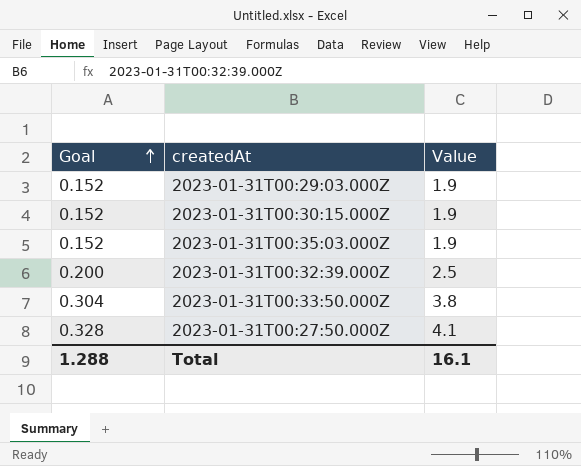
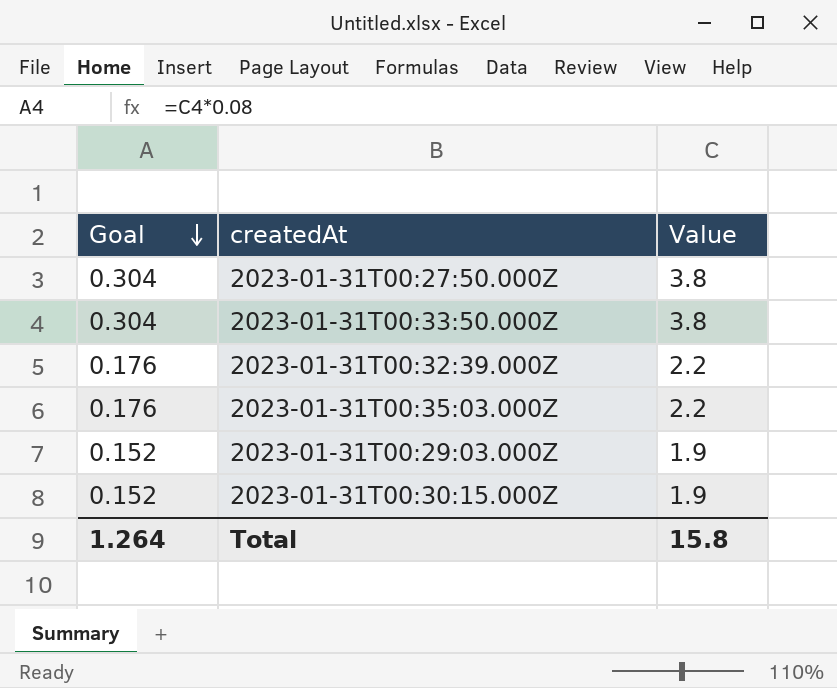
row order: Goal ascending -> Goal descending
2023-01-31T00:27:50.000Z | Goal: 0.328 -> 0.304
2023-01-31T00:27:50.000Z | Value: 4.1 -> 3.8
2023-01-31T00:32:39.000Z | Goal: 0.200 -> 0.176
2023-01-31T00:32:39.000Z | Value: 2.5 -> 2.2
2023-01-31T00:35:03.000Z | Goal: 0.152 -> 0.176
2023-01-31T00:35:03.000Z | Value: 1.9 -> 2.2
Total | Goal: 1.288 -> 1.264
Total | Value: 16.1 -> 15.8

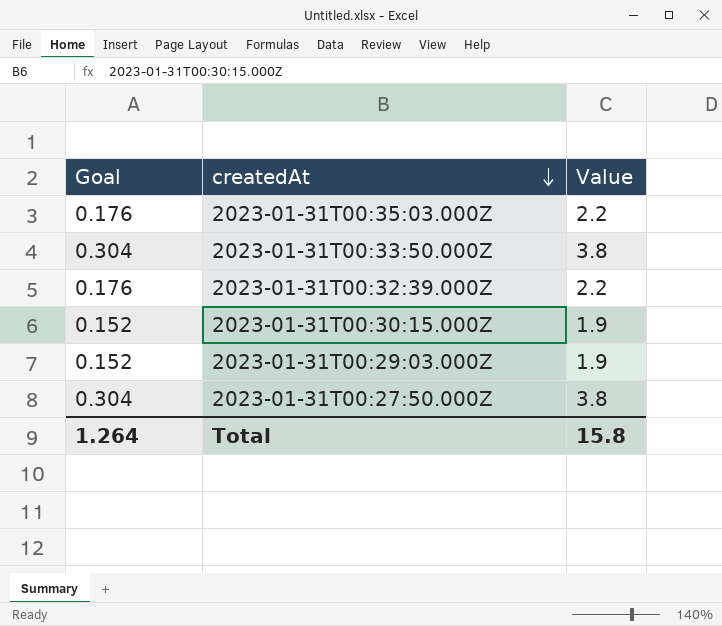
row order: Goal descending -> createdAt descending

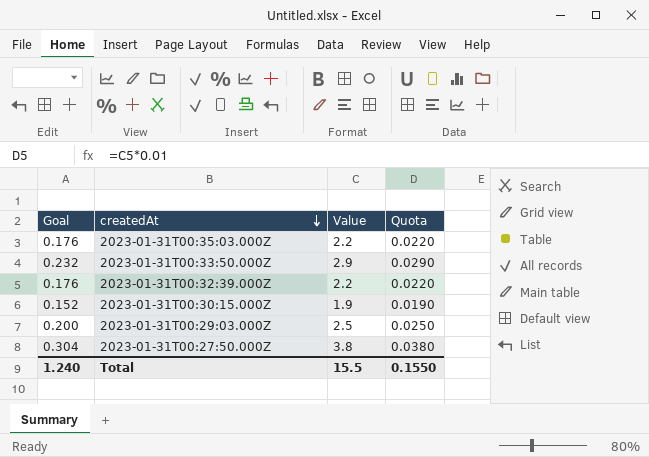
column Quota | formula: none -> [Value] * 0.01
2023-01-31T00:33:50.000Z | Goal: 0.304 -> 0.232
2023-01-31T00:33:50.000Z | Value: 3.8 -> 2.9
2023-01-31T00:29:03.000Z | Goal: 0.152 -> 0.200
2023-01-31T00:29:03.000Z | Value: 1.9 -> 2.5
Total | Goal: 1.264 -> 1.240
Total | Value: 15.8 -> 15.5

